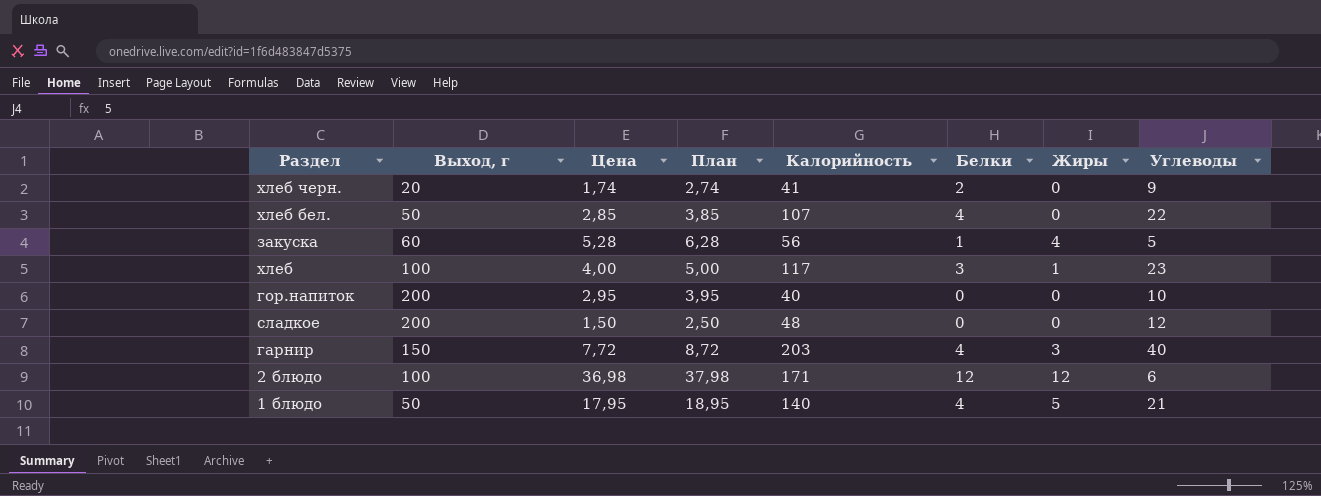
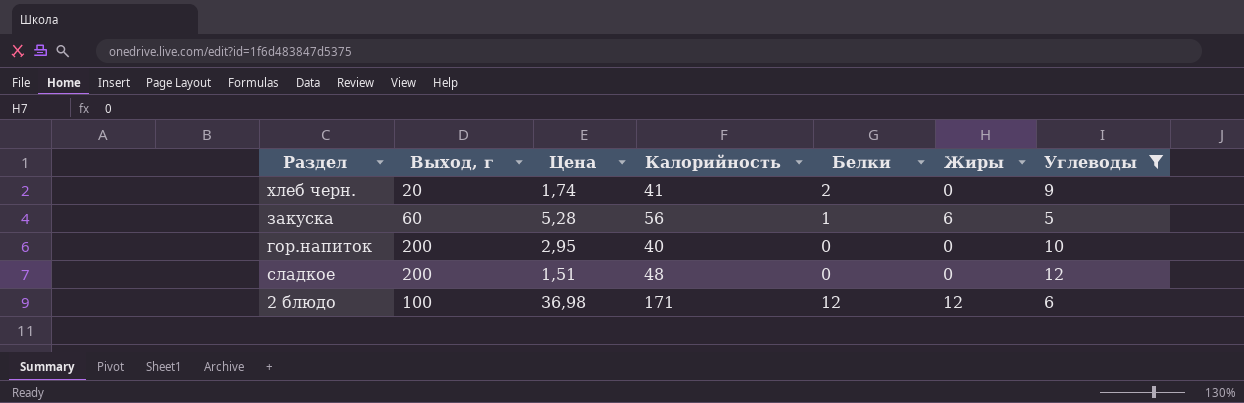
filter: none -> Углеводы <= 12
column План | formula: [Цена] + 1 -> none
закуска | Жиры: 4 -> 6
сладкое | Цена: 1,50 -> 1,51

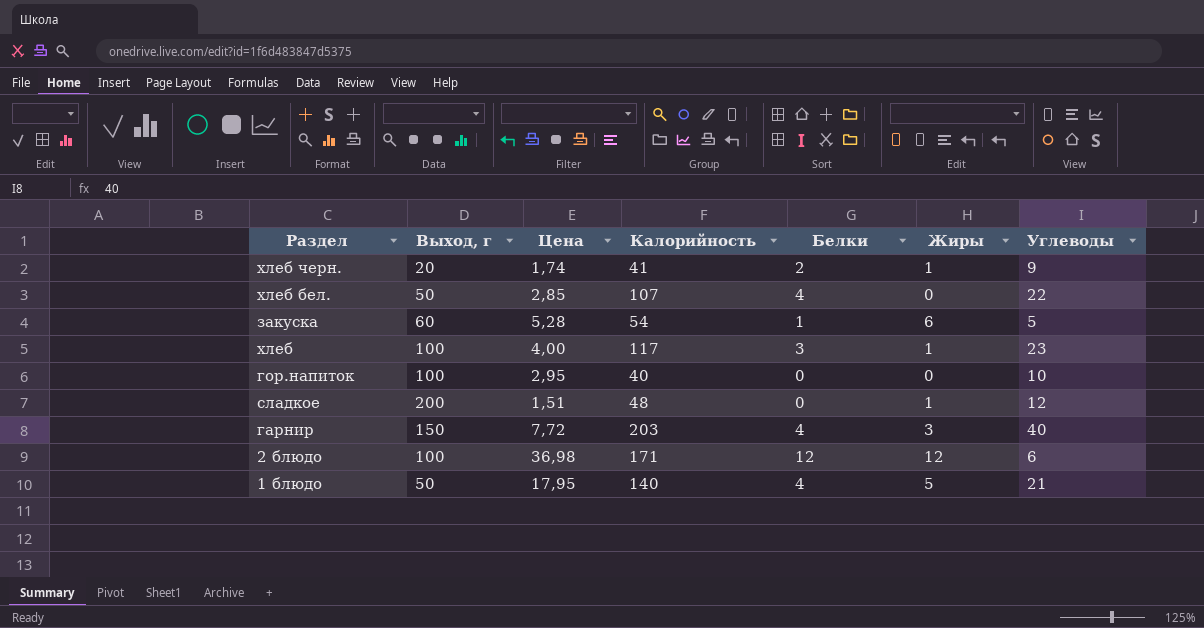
filter: Углеводы <= 12 -> none
хлеб черн. | Жиры: 0 -> 1
закуска | Калорийность: 56 -> 54
гор.напиток | Выход, г: 200 -> 100
сладкое | Жиры: 0 -> 1

